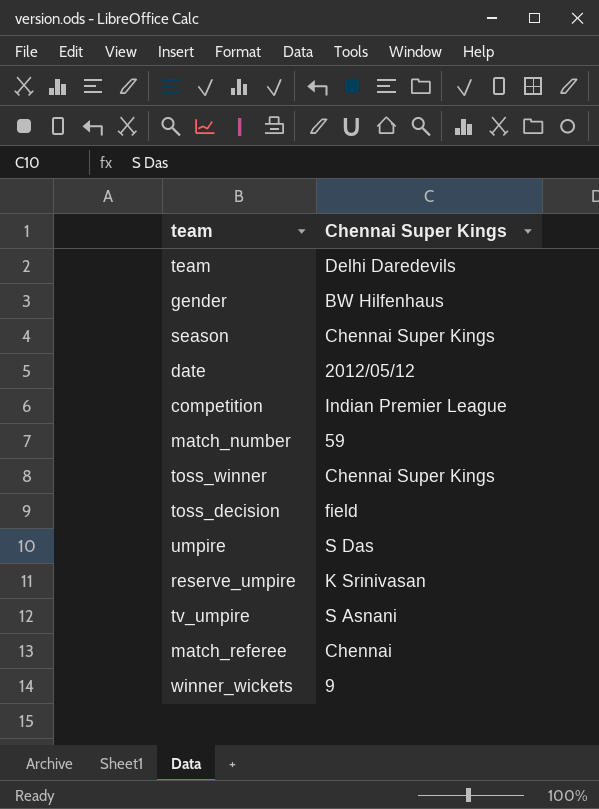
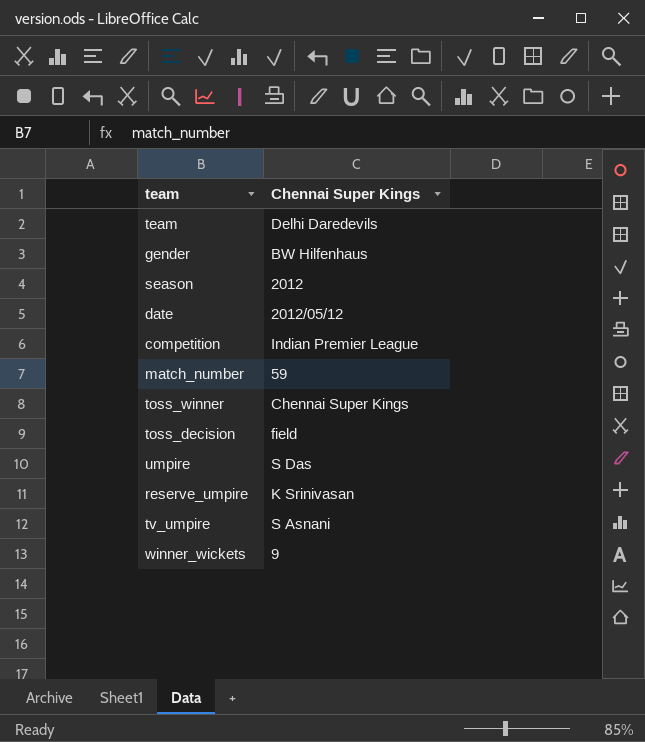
row match_referee: Chennai -> none
season | Chennai Super Kings: Chennai Super Kings -> 2012

